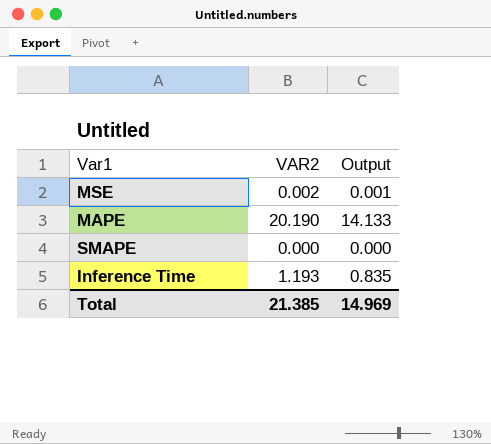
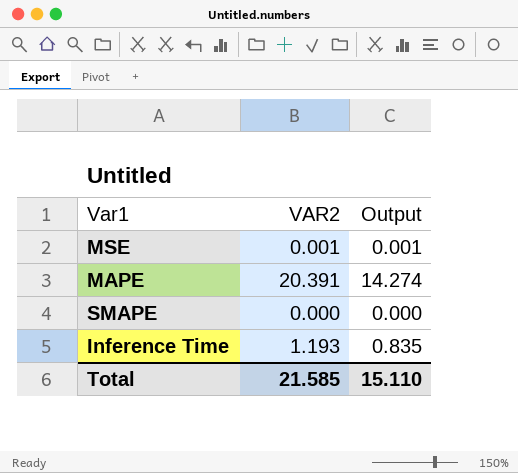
MSE | VAR2: 0.002 -> 0.001
MAPE | VAR2: 20.190 -> 20.391
MAPE | Output: 14.133 -> 14.274
Total | VAR2: 21.385 -> 21.585
Total | Output: 14.969 -> 15.110

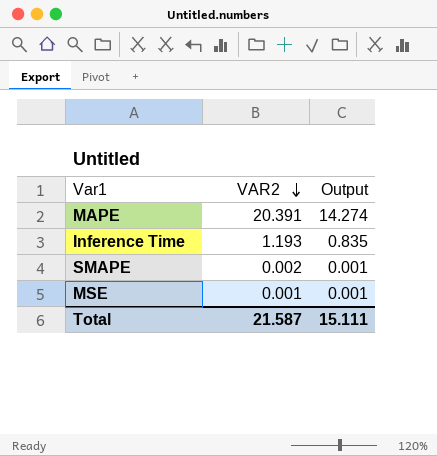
row order: none -> VAR2 descending
SMAPE | VAR2: 0.000 -> 0.002
SMAPE | Output: 0.000 -> 0.001
Total | VAR2: 21.585 -> 21.587
Total | Output: 15.110 -> 15.111

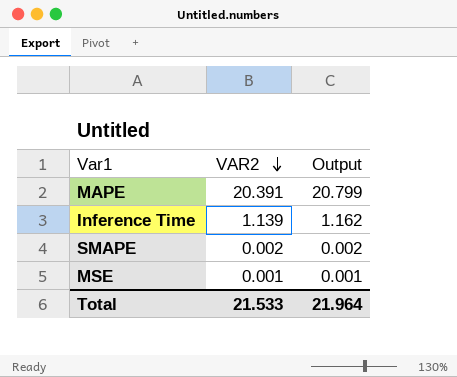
column Output | formula: [VAR2] * 0.7 -> [VAR2] * 1.02
Inference Time | VAR2: 1.193 -> 1.139
Total | VAR2: 21.587 -> 21.533
Total | Output: 15.111 -> 21.964

